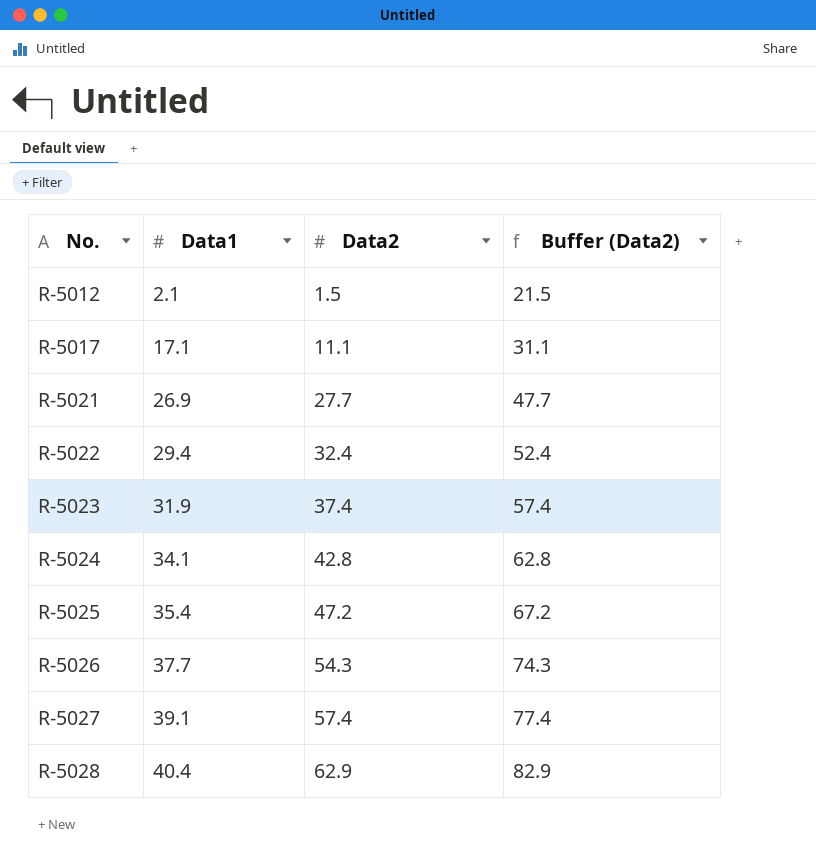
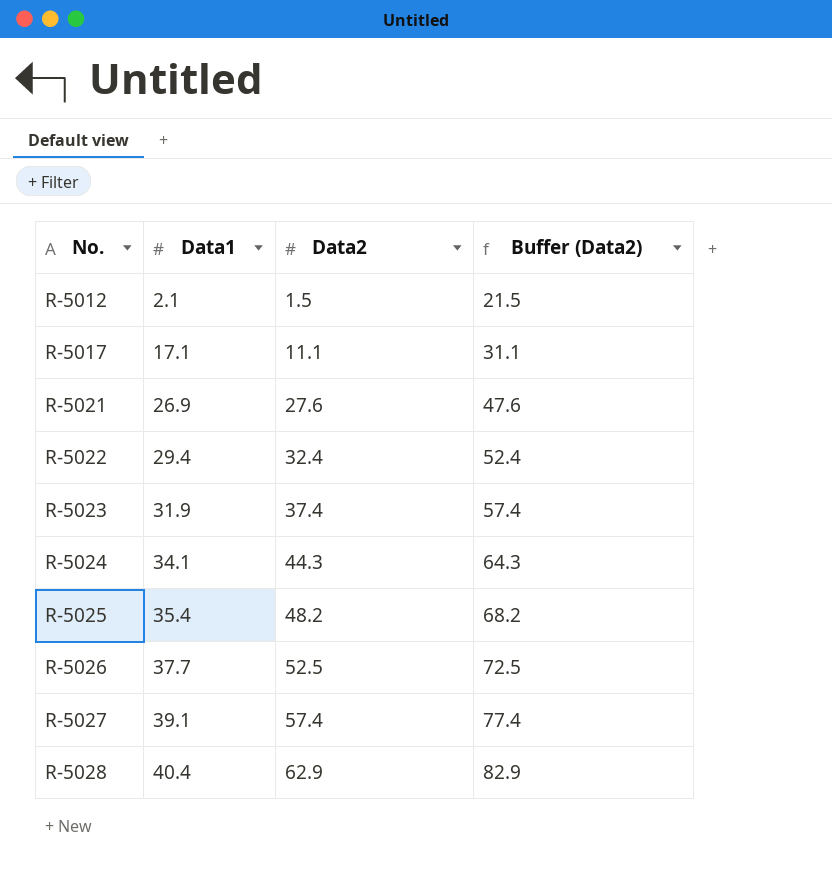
R-5021 | Data2: 27.7 -> 27.6
R-5021 | Buffer (Data2): 47.7 -> 47.6
R-5024 | Data2: 42.8 -> 44.3
R-5024 | Buffer (Data2): 62.8 -> 64.3
R-5025 | Data2: 47.2 -> 48.2
R-5025 | Buffer (Data2): 67.2 -> 68.2
R-5026 | Data2: 54.3 -> 52.5
R-5026 | Buffer (Data2): 74.3 -> 72.5

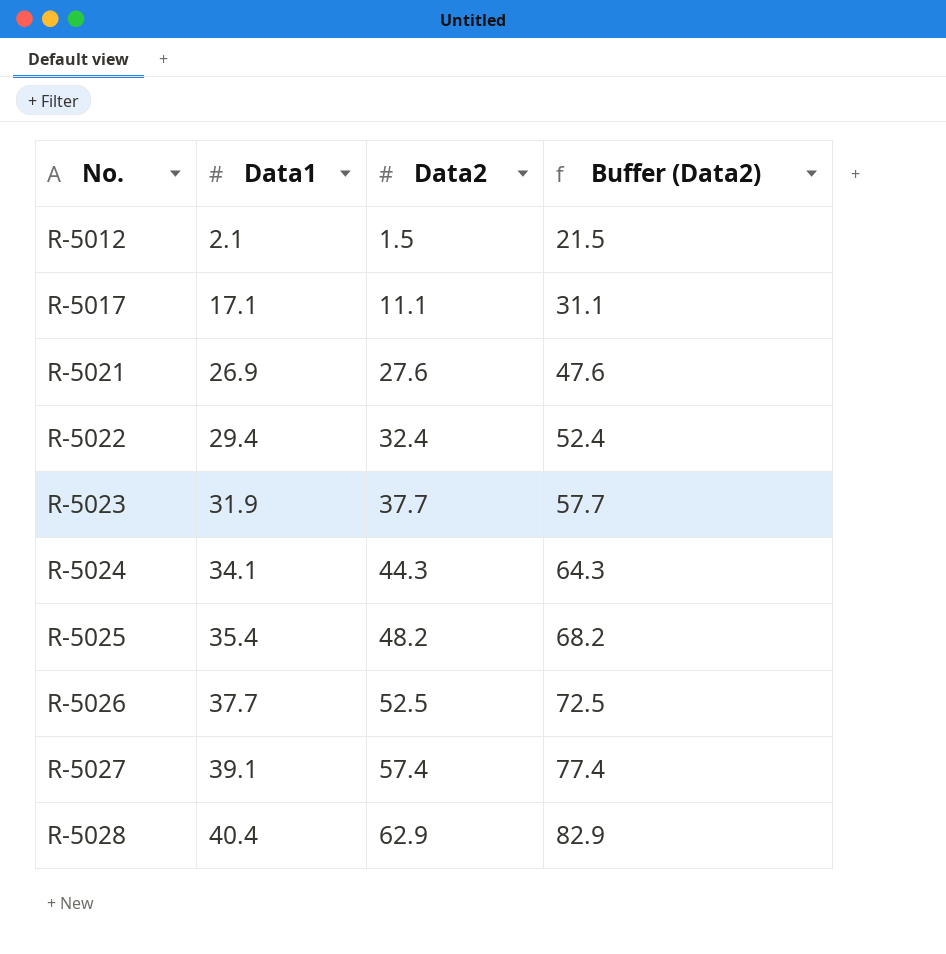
R-5023 | Data2: 37.4 -> 37.7
R-5023 | Buffer (Data2): 57.4 -> 57.7

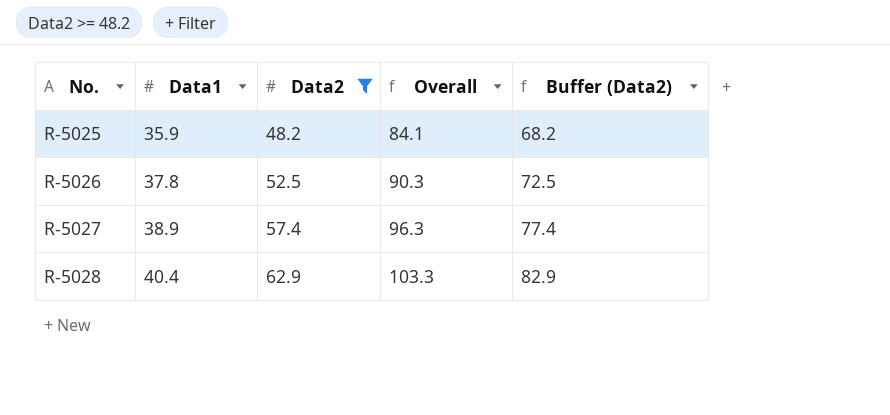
filter: none -> Data2 >= 48.2
column Overall | formula: none -> [Data1] + [Data2]
R-5025 | Data1: 35.4 -> 35.9
R-5026 | Data1: 37.7 -> 37.8
R-5027 | Data1: 39.1 -> 38.9

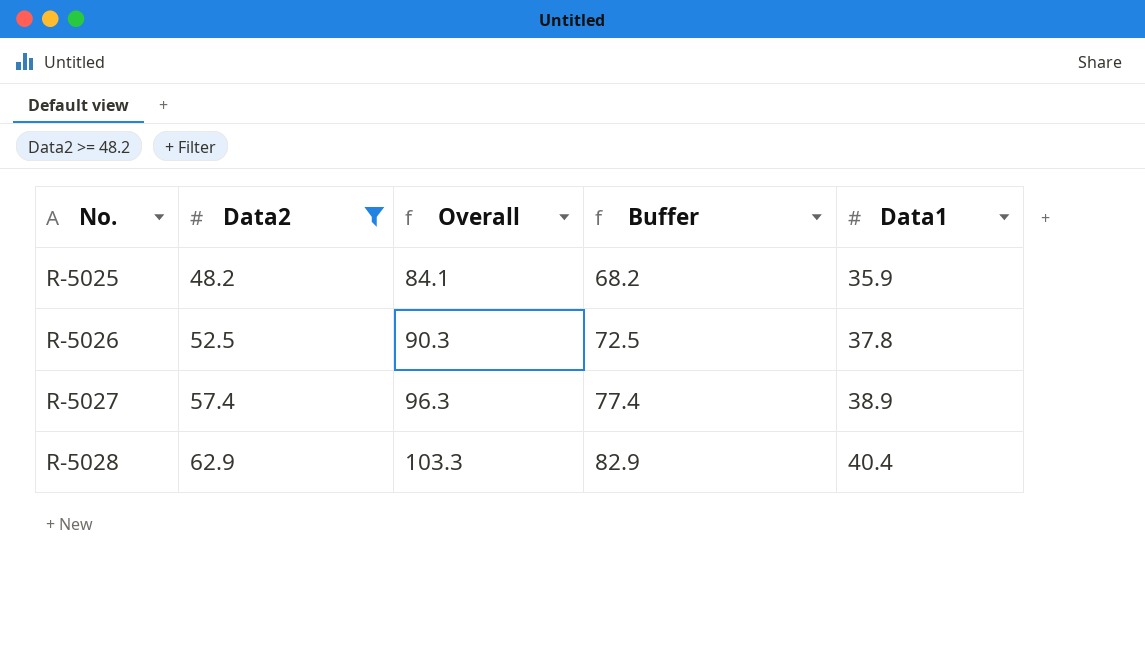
column name: Buffer (Data2) -> Buffer
column Data1 | position: 2 -> 5

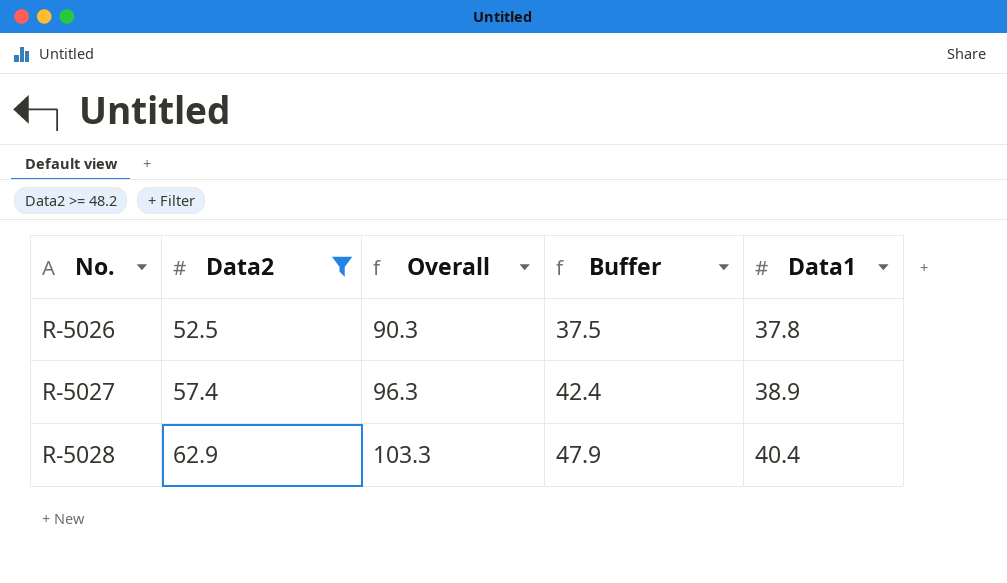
column Buffer | formula: [Data2] + 20 -> [Data2] - 15
row R-5025: 48.2 | 84.1 | 68.2 | 35.9 -> none

